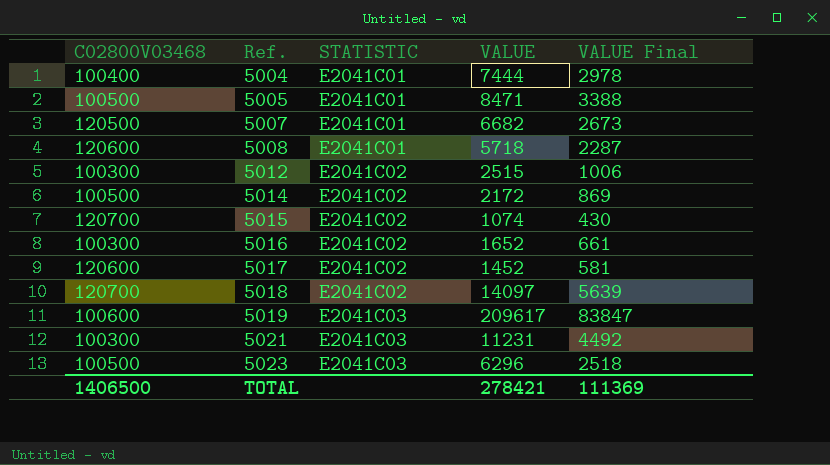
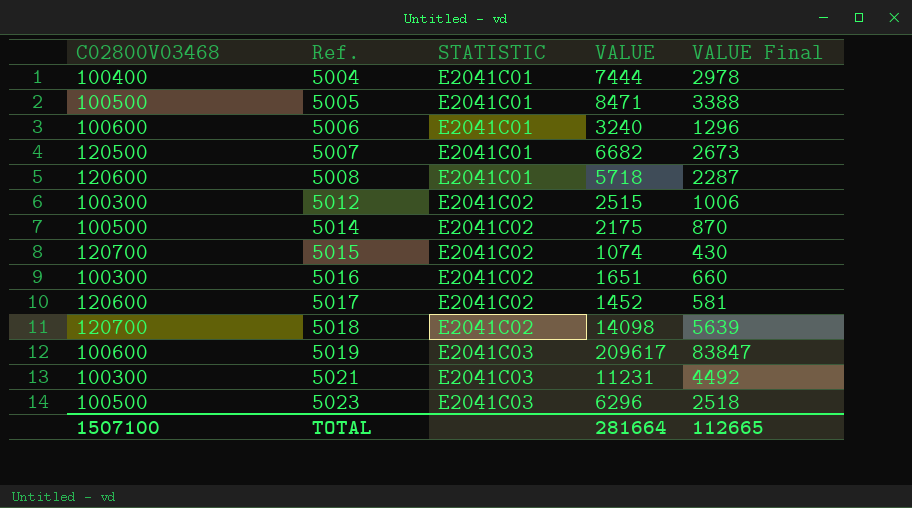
row 5006: none -> 100600 | E2041C01 | 3240 | 1296
5014 | VALUE: 2172 -> 2175
5014 | VALUE Final: 869 -> 870
5016 | VALUE: 1652 -> 1651
5016 | VALUE Final: 661 -> 660
5018 | VALUE: 14097 -> 14098
TOTAL | C02800V03468: 1406500 -> 1507100
TOTAL | VALUE: 278421 -> 281664
TOTAL | VALUE Final: 111369 -> 112665

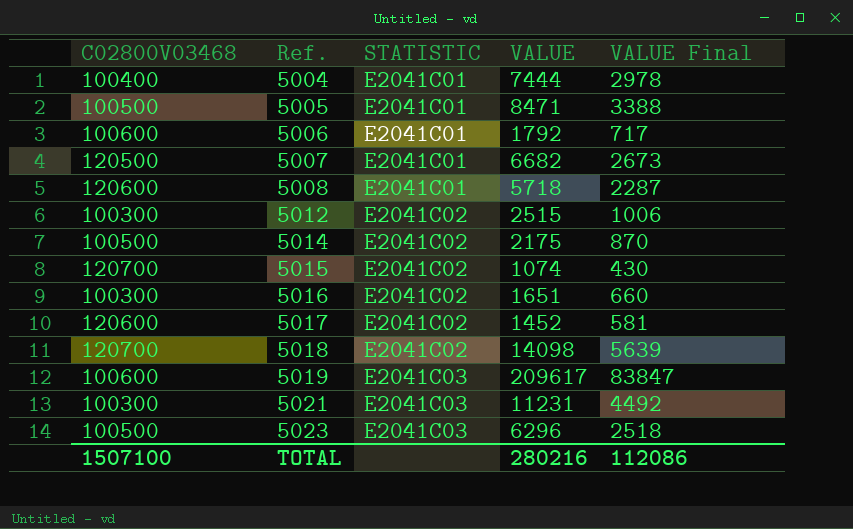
5006 | VALUE: 3240 -> 1792
5006 | VALUE Final: 1296 -> 717
TOTAL | VALUE: 281664 -> 280216
TOTAL | VALUE Final: 112665 -> 112086

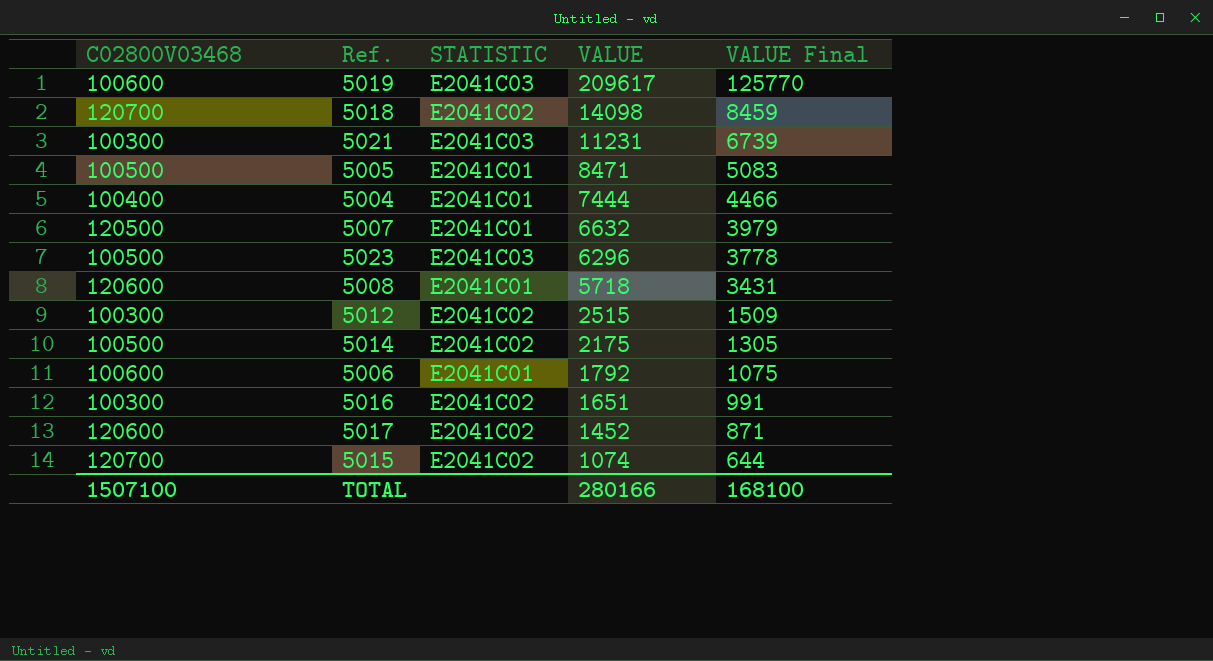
row order: Ref. ascending -> VALUE descending
column VALUE Final | formula: [VALUE] * 0.4 -> [VALUE] * 0.6
5007 | VALUE: 6682 -> 6632
TOTAL | VALUE: 280216 -> 280166
TOTAL | VALUE Final: 112086 -> 168100

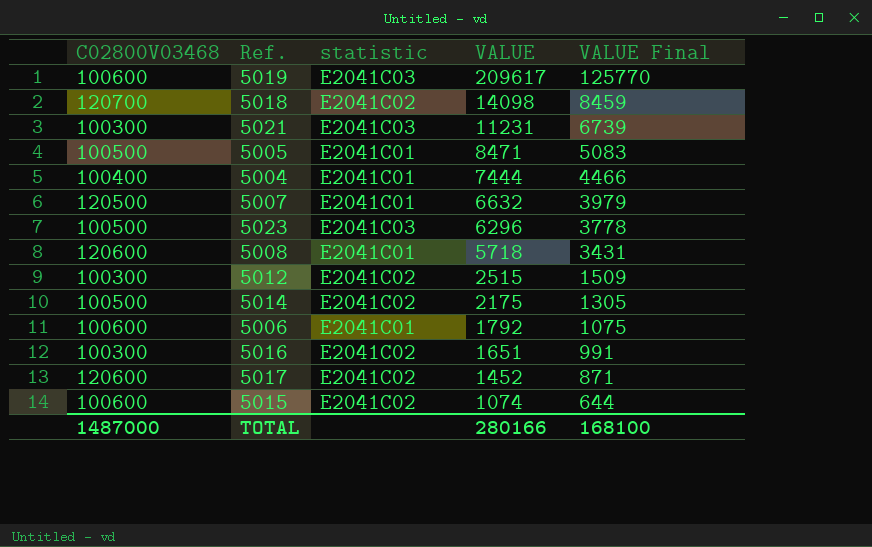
column name: STATISTIC -> statistic
5015 | C02800V03468: 120700 -> 100600
TOTAL | C02800V03468: 1507100 -> 1487000

